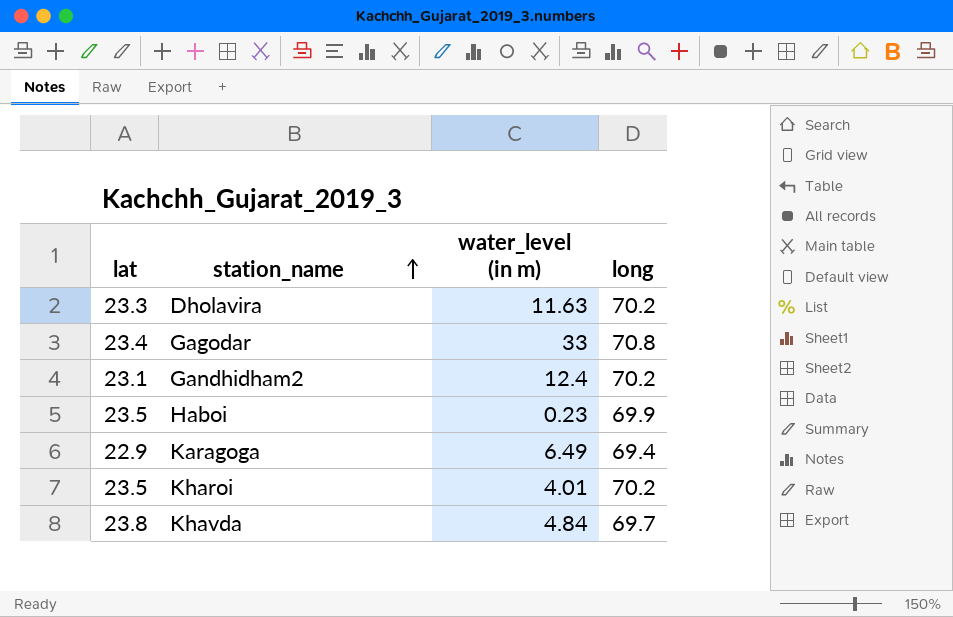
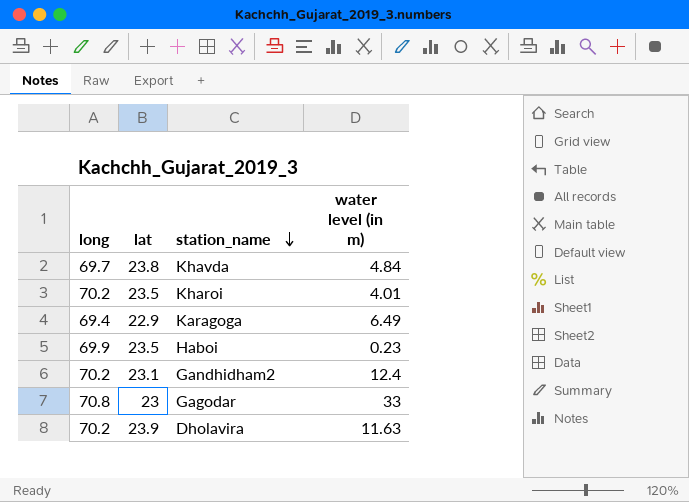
row order: station_name ascending -> station_name descending
column long | position: 4 -> 1
column name: water_level (in m) -> water level (in m)
Gagodar | lat: 23.4 -> 23
Dholavira | lat: 23.3 -> 23.9

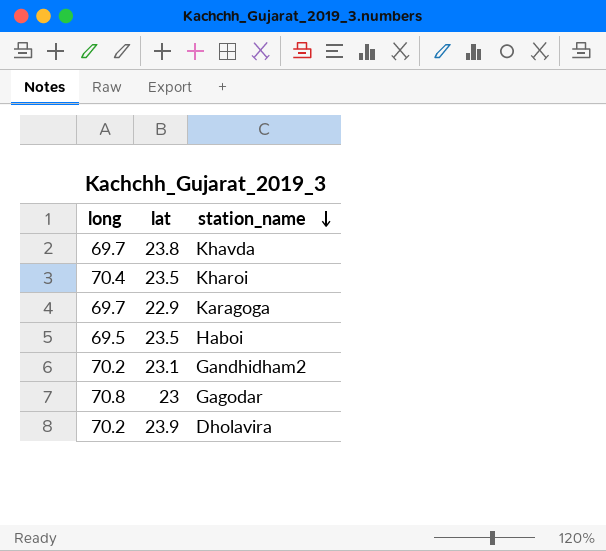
column water level (in m) | position: 4 -> none
Kharoi | long: 70.2 -> 70.4
Karagoga | long: 69.4 -> 69.7
Haboi | long: 69.9 -> 69.5

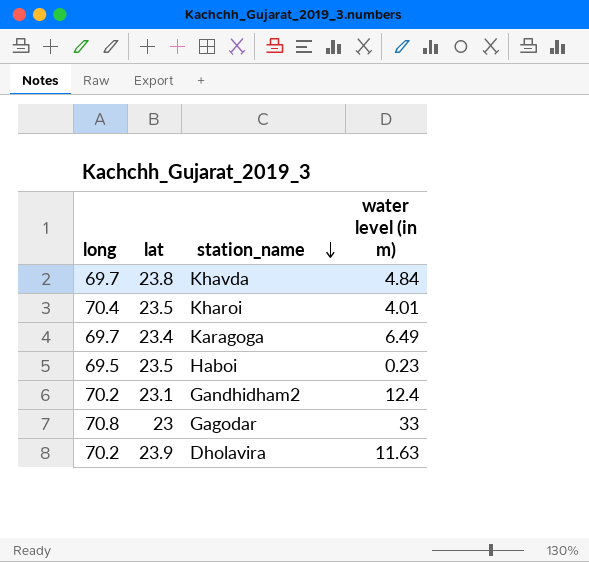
column water level (in m) | position: none -> 4
Karagoga | lat: 22.9 -> 23.4

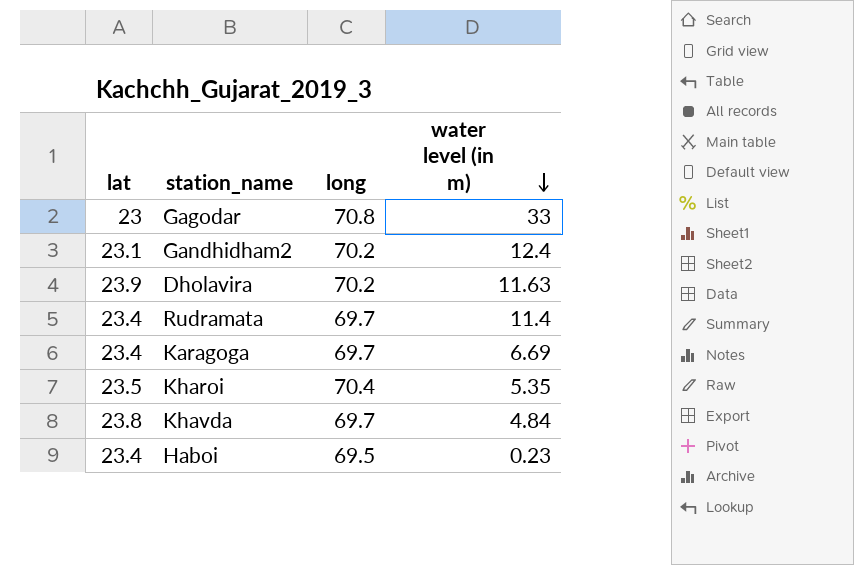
row order: station_name descending -> water level (in m) descending
column long | position: 1 -> 3
row Rudramata: none -> 23.4 | 69.7 | 11.4
Karagoga | water level (in m): 6.49 -> 6.69
Kharoi | water level (in m): 4.01 -> 5.35
Haboi | lat: 23.5 -> 23.4

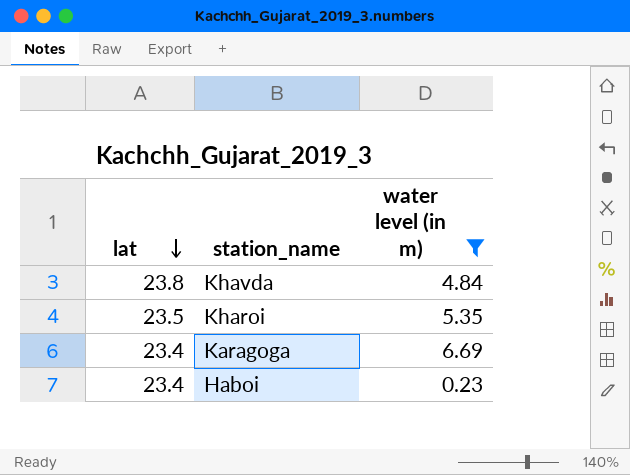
filter: none -> water level (in m) <= 6.69
row order: water level (in m) descending -> lat descending
column long | position: 3 -> none

